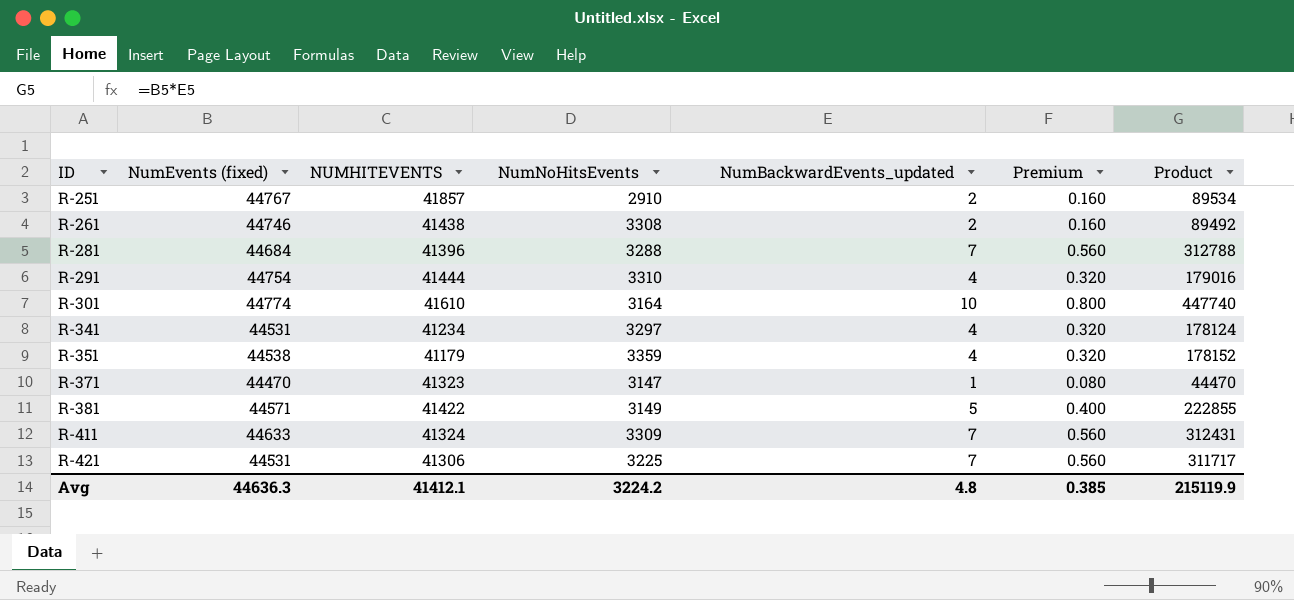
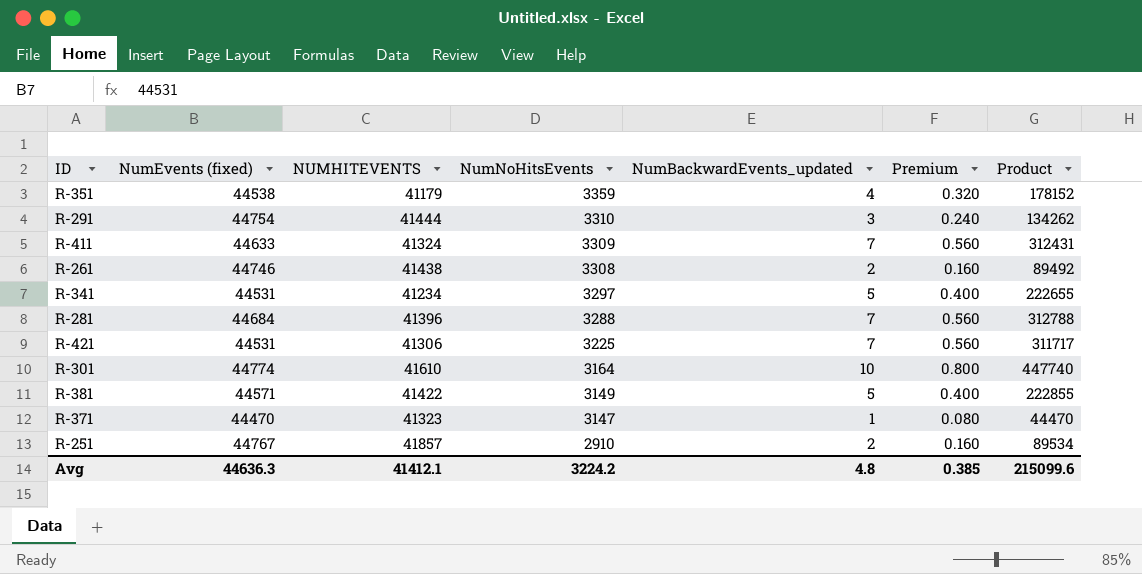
row order: ID ascending -> NumNoHitsEvents descending
R-291 | NumBackwardEvents_updated: 4 -> 3
R-291 | Premium: 0.320 -> 0.240
R-291 | Product: 179016 -> 134262
R-341 | NumBackwardEvents_updated: 4 -> 5
R-341 | Premium: 0.320 -> 0.400
R-341 | Product: 178124 -> 222655
Avg | Product: 215119.9 -> 215099.6

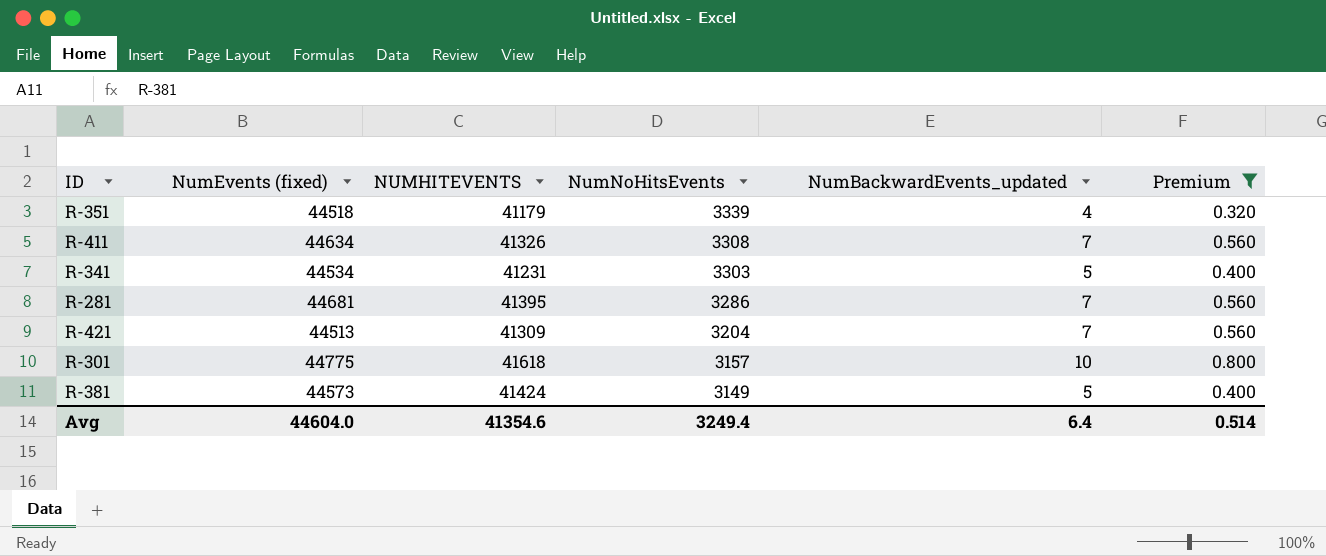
filter: none -> Premium >= 0.320
column Product | formula: [NumEvents (fixed)] * [NumBackwardEvents_updated] -> none
R-351 | NumEvents (fixed): 44538 -> 44518
R-351 | NumNoHitsEvents: 3359 -> 3339
R-411 | NumEvents (fixed): 44633 -> 44634
R-411 | NUMHITEVENTS: 41324 -> 41326
R-411 | NumNoHitsEvents: 3309 -> 3308
R-341 | NumEvents (fixed): 44531 -> 44534
R-341 | NUMHITEVENTS: 41234 -> 41231
R-341 | NumNoHitsEvents: 3297 -> 3303
R-281 | NumEvents (fixed): 44684 -> 44681
R-281 | NUMHITEVENTS: 41396 -> 41395
R-281 | NumNoHitsEvents: 3288 -> 3286
R-421 | NumEvents (fixed): 44531 -> 44513
R-421 | NUMHITEVENTS: 41306 -> 41309
R-421 | NumNoHitsEvents: 3225 -> 3204
R-301 | NumEvents (fixed): 44774 -> 44775
R-301 | NUMHITEVENTS: 41610 -> 41618
R-301 | NumNoHitsEvents: 3164 -> 3157
R-381 | NumEvents (fixed): 44571 -> 44573
R-381 | NUMHITEVENTS: 41422 -> 41424
Avg | NumEvents (fixed): 44636.3 -> 44604.0
Avg | NUMHITEVENTS: 41412.1 -> 41354.6
Avg | NumNoHitsEvents: 3224.2 -> 3249.4
Avg | NumBackwardEvents_updated: 4.8 -> 6.4
Avg | Premium: 0.385 -> 0.514

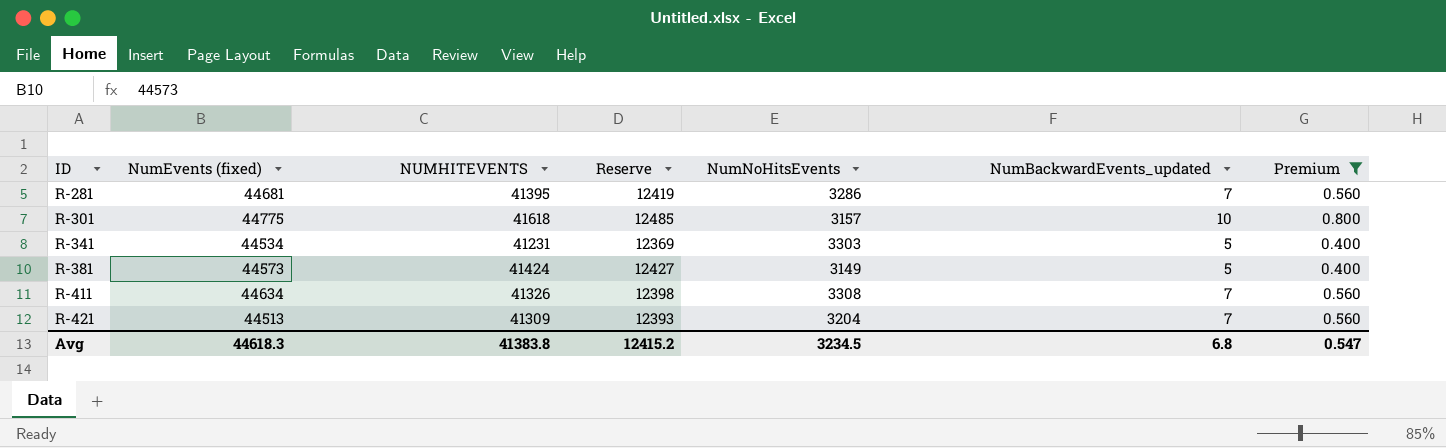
row order: NumNoHitsEvents descending -> ID ascending
column Reserve | formula: none -> [NUMHITEVENTS] * 0.3
row R-351: 44518 | 41179 | 3339 | 4 | 0.320 -> none
Avg | NumEvents (fixed): 44604.0 -> 44618.3
Avg | NUMHITEVENTS: 41354.6 -> 41383.8
Avg | NumNoHitsEvents: 3249.4 -> 3234.5
Avg | NumBackwardEvents_updated: 6.4 -> 6.8
Avg | Premium: 0.514 -> 0.547

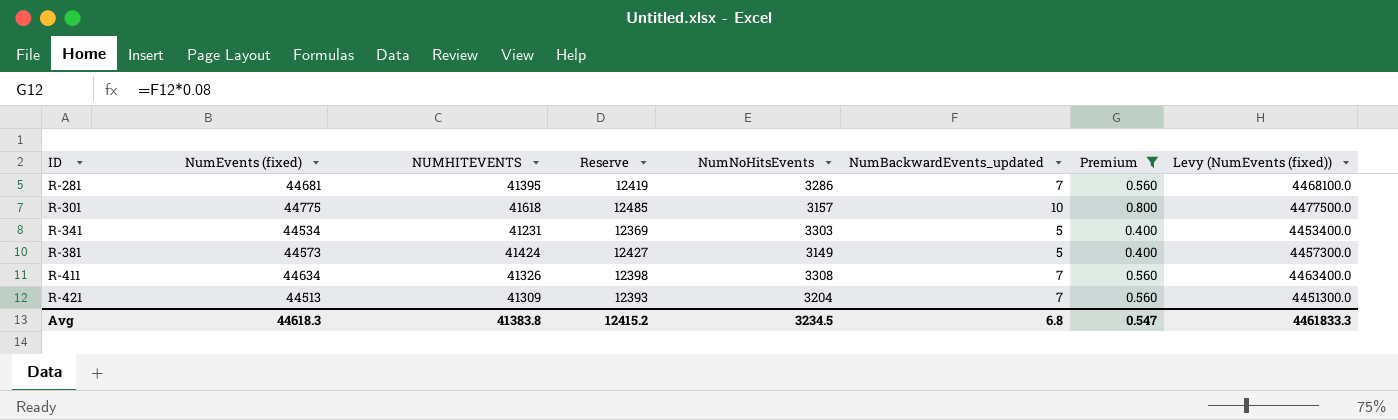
column Levy (NumEvents (fixed)) | formula: none -> [NumEvents (fixed)] * 100

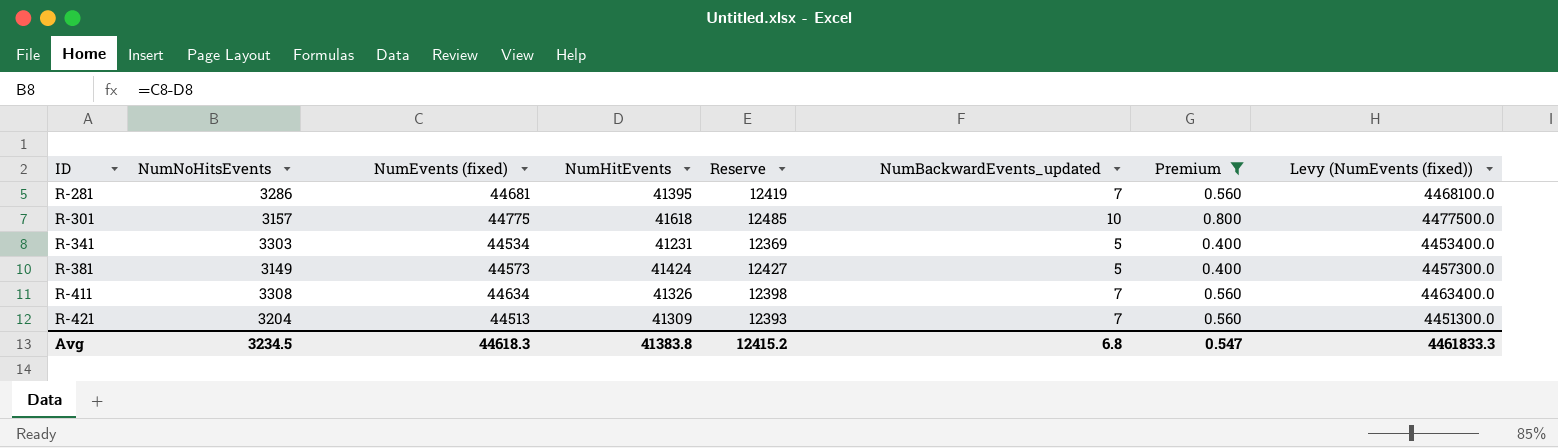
column NumNoHitsEvents | position: 5 -> 2
column name: NUMHITEVENTS -> NumHitEvents

